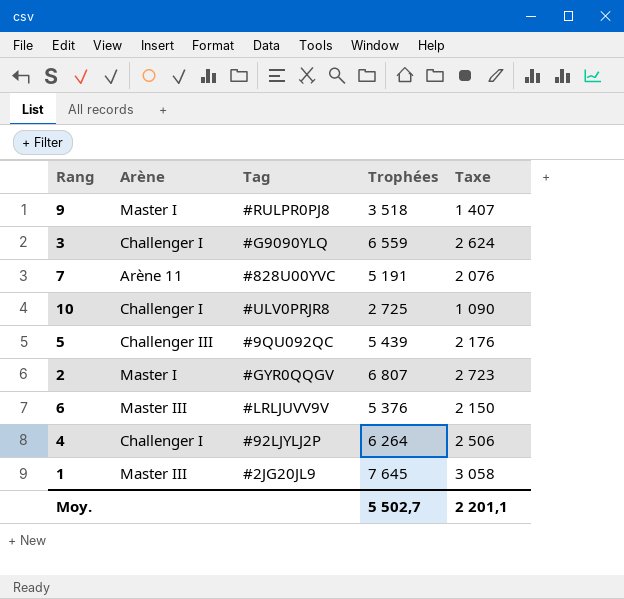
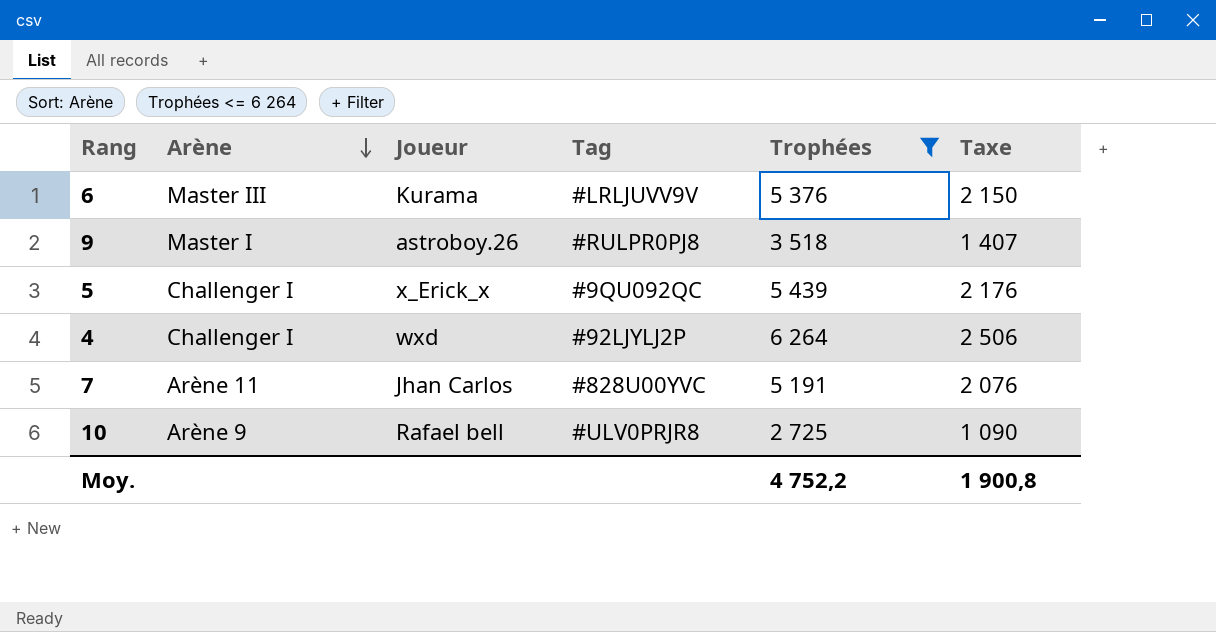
filter: none -> Trophées <= 6 264
row order: none -> Arène descending
column Joueur | position: none -> 3
5 | Arène: Challenger III -> Challenger I
10 | Arène: Challenger I -> Arène 9
Moy. | Trophées: 5 502,7 -> 4 752,2
Moy. | Taxe: 2 201,1 -> 1 900,8

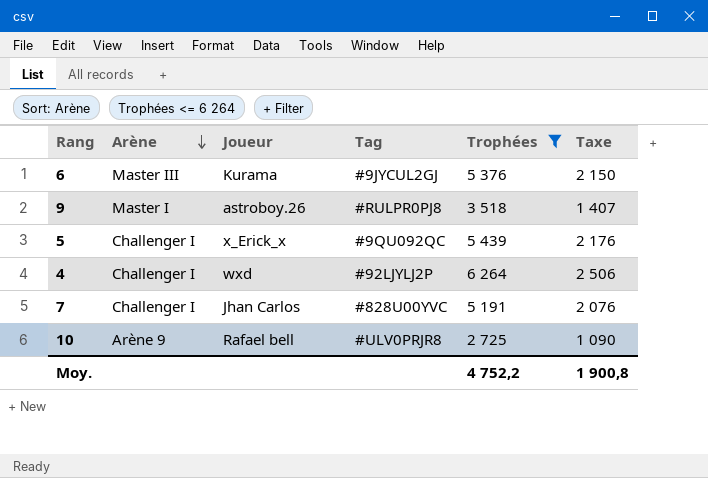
6 | Tag: #LRLJUVV9V -> #9JYCUL2GJ
7 | Arène: Arène 11 -> Challenger I

